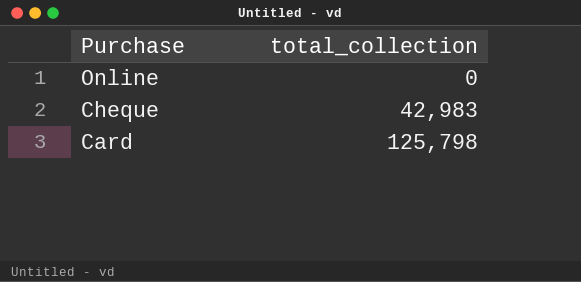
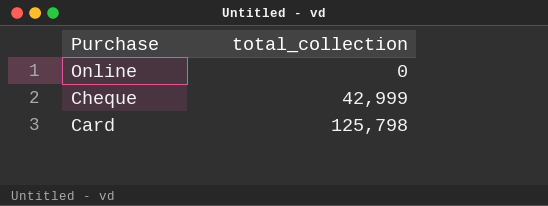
Cheque | total_collection: 42,983 -> 42,999

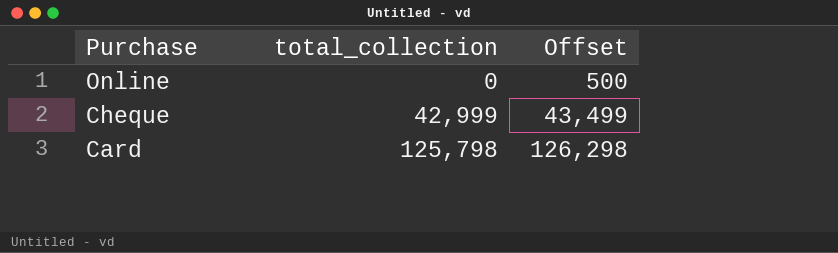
column Offset | formula: none -> [total_collection] + 500

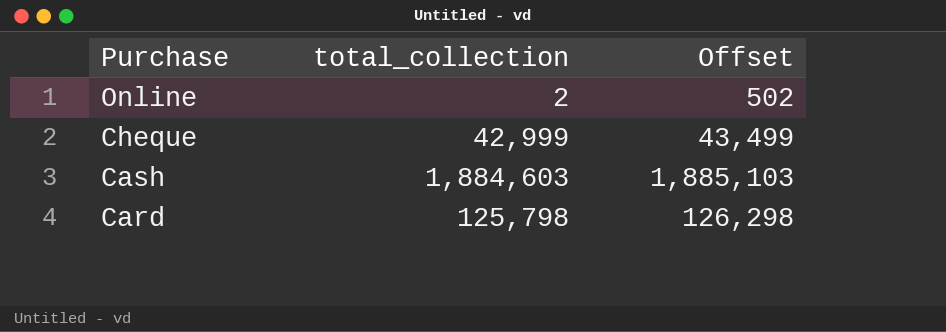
Online | total_collection: 0 -> 2
Online | Offset: 500 -> 502
row Cash: none -> 1,884,603 | 1,885,103

